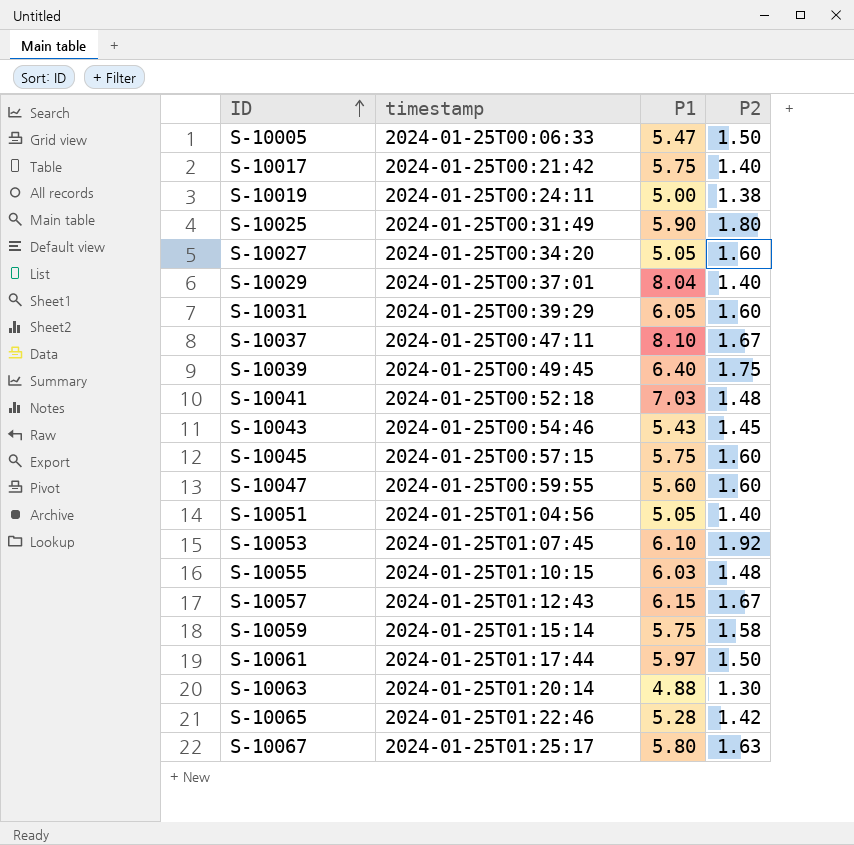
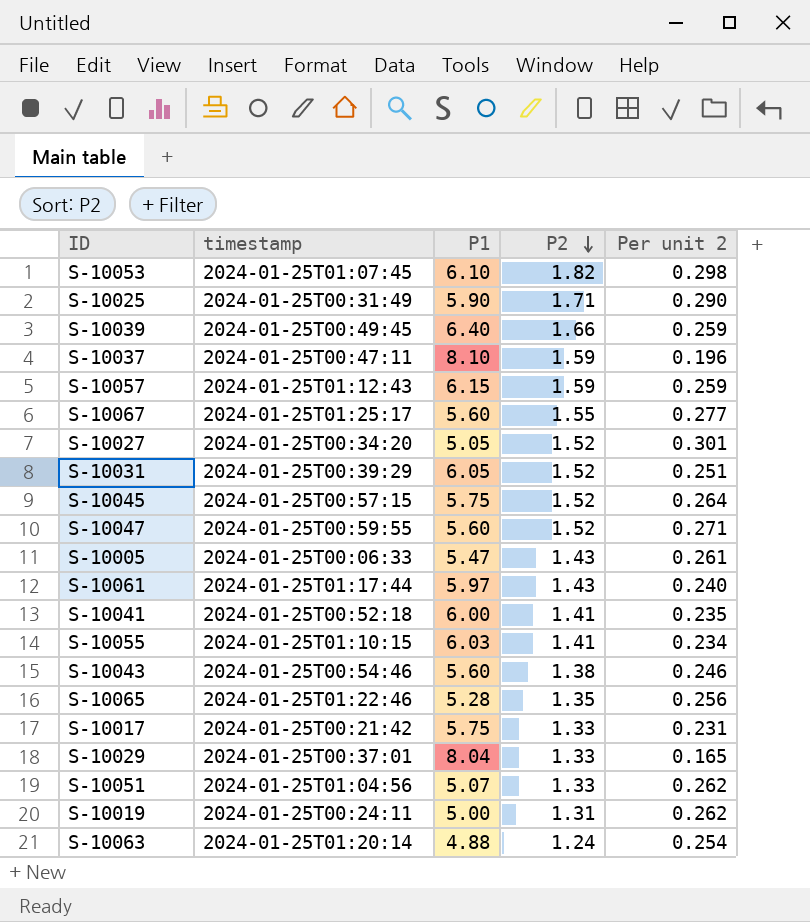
row order: ID ascending -> P2 descending
column Per unit 2 | formula: none -> [P2] / [P1]
row S-10059: 2024-01-25T01:15:14 | 5.75 | 1.58 -> none
S-10053 | P2: 1.92 -> 1.82
S-10025 | P2: 1.80 -> 1.71
S-10039 | P2: 1.75 -> 1.66
S-10037 | P2: 1.67 -> 1.59
S-10057 | P2: 1.67 -> 1.59
S-10067 | P1: 5.80 -> 5.60
S-10067 | P2: 1.63 -> 1.55
S-10027 | P2: 1.60 -> 1.52
S-10031 | P2: 1.60 -> 1.52
S-10045 | P2: 1.60 -> 1.52
S-10047 | P2: 1.60 -> 1.52
S-10005 | P2: 1.50 -> 1.43
S-10061 | P2: 1.50 -> 1.43
S-10041 | P1: 7.03 -> 6.00
S-10041 | P2: 1.48 -> 1.41
S-10055 | P2: 1.48 -> 1.41
S-10043 | P1: 5.43 -> 5.60
S-10043 | P2: 1.45 -> 1.38
S-10065 | P2: 1.42 -> 1.35
S-10017 | P2: 1.40 -> 1.33
S-10029 | P2: 1.40 -> 1.33
S-10051 | P1: 5.05 -> 5.07
S-10051 | P2: 1.40 -> 1.33
S-10019 | P2: 1.38 -> 1.31
S-10063 | P2: 1.30 -> 1.24

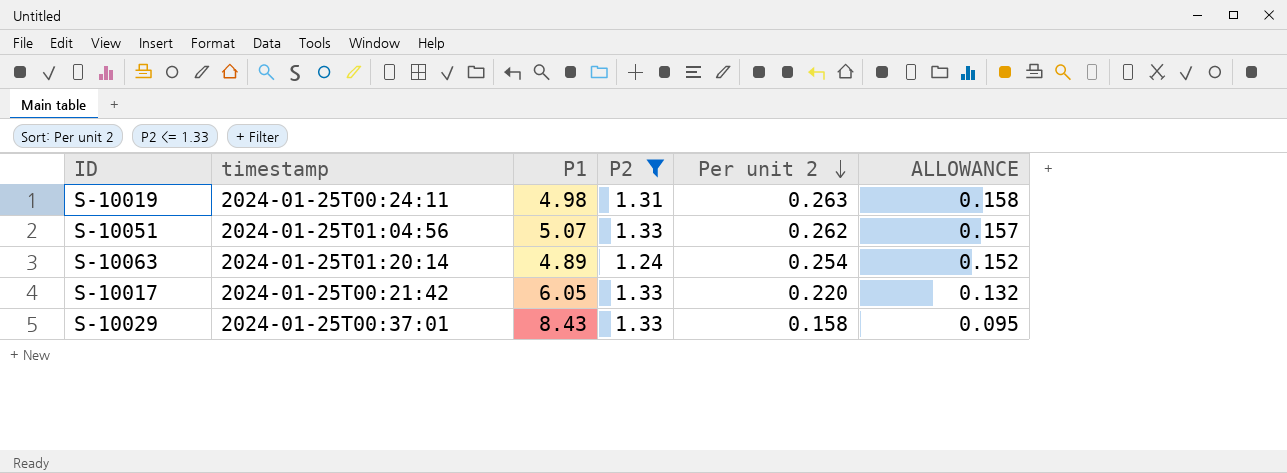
filter: none -> P2 <= 1.33
row order: P2 descending -> Per unit 2 descending
column ALLOWANCE | formula: none -> [Per unit 2] * 0.6
S-10019 | P1: 5.00 -> 4.98
S-10019 | Per unit 2: 0.262 -> 0.263
S-10063 | P1: 4.88 -> 4.89
S-10017 | P1: 5.75 -> 6.05
S-10017 | Per unit 2: 0.231 -> 0.220
S-10029 | P1: 8.04 -> 8.43
S-10029 | Per unit 2: 0.165 -> 0.158

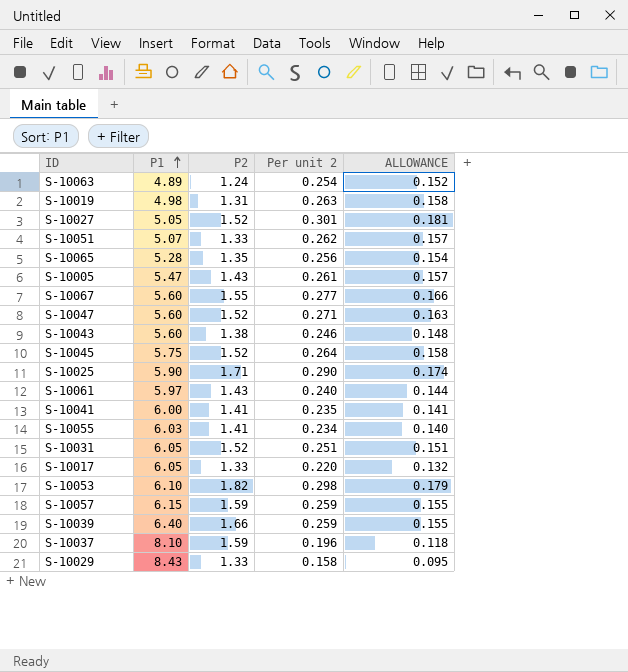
filter: P2 <= 1.33 -> none
row order: Per unit 2 descending -> P1 ascending
column timestamp | position: 2 -> none

